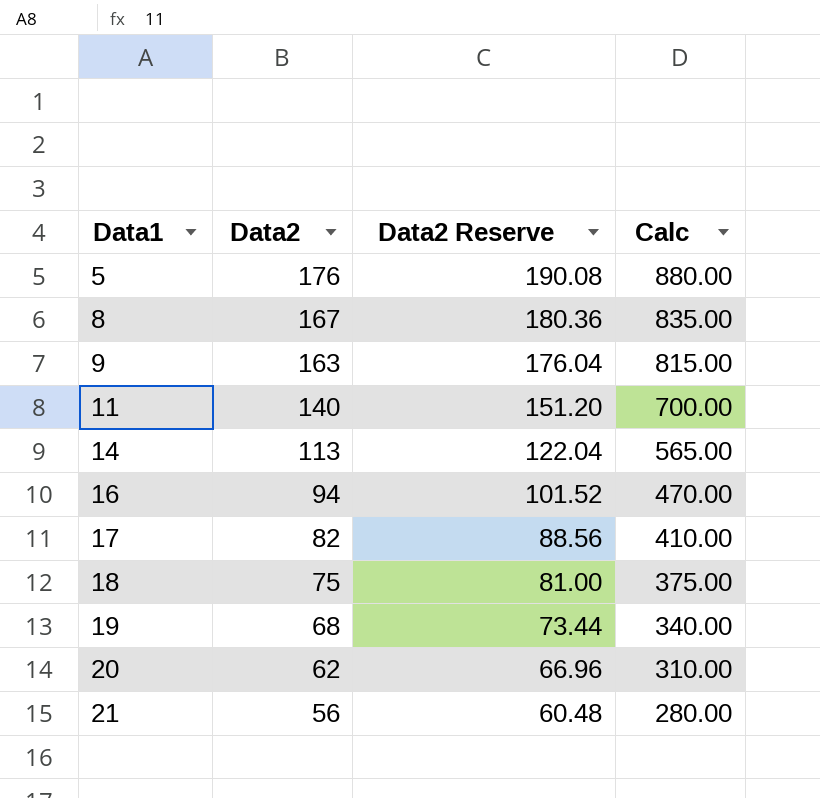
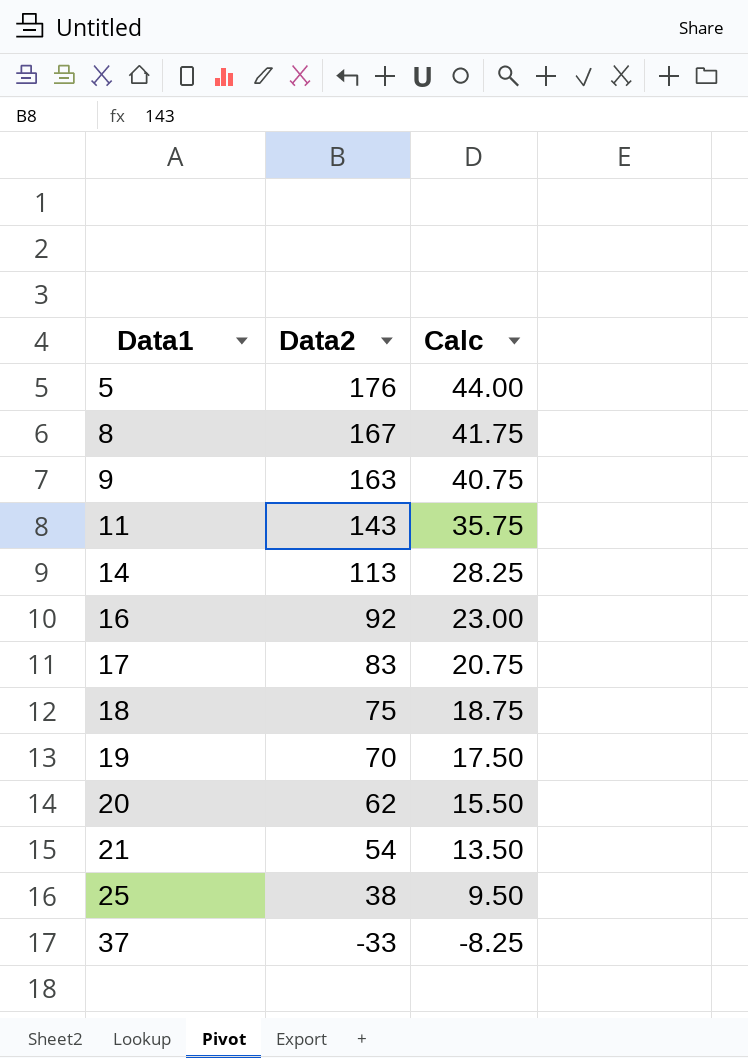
column Data2 Reserve | formula: [Data2] * 1.08 -> none
column Calc | formula: [Data2] * 5 -> [Data2] * 0.25
11 | Data2: 140 -> 143
16 | Data2: 94 -> 92
17 | Data2: 82 -> 83
19 | Data2: 68 -> 70
21 | Data2: 56 -> 54
row 25: none -> 38 | 9.50
row 37: none -> -33 | -8.25

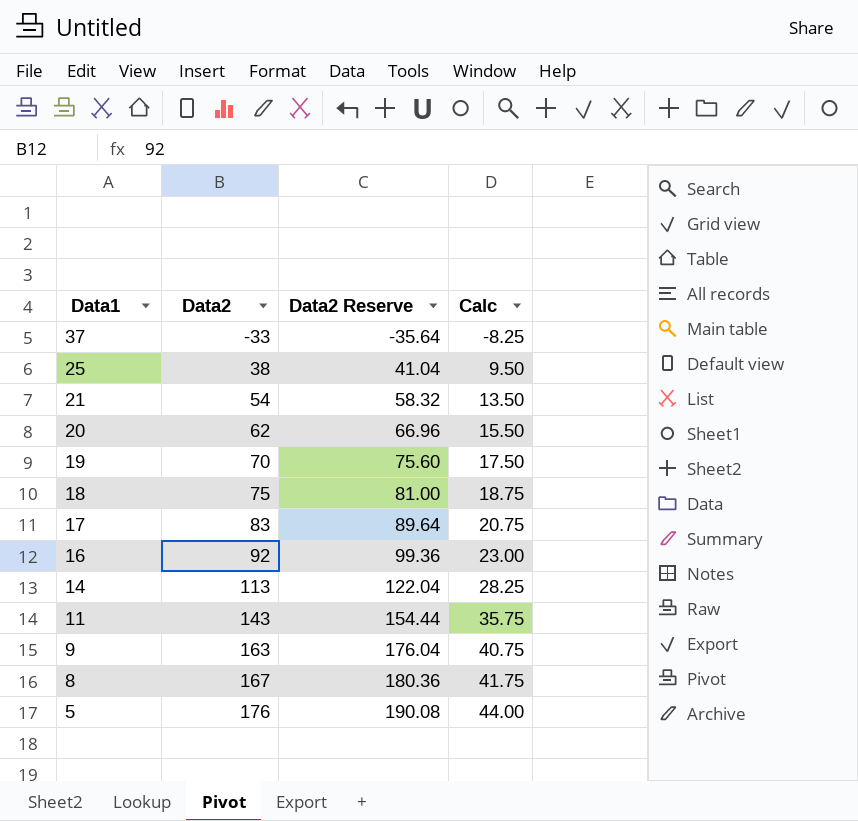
row order: Data1 ascending -> Data1 descending
column Data2 Reserve | formula: none -> [Data2] * 1.08

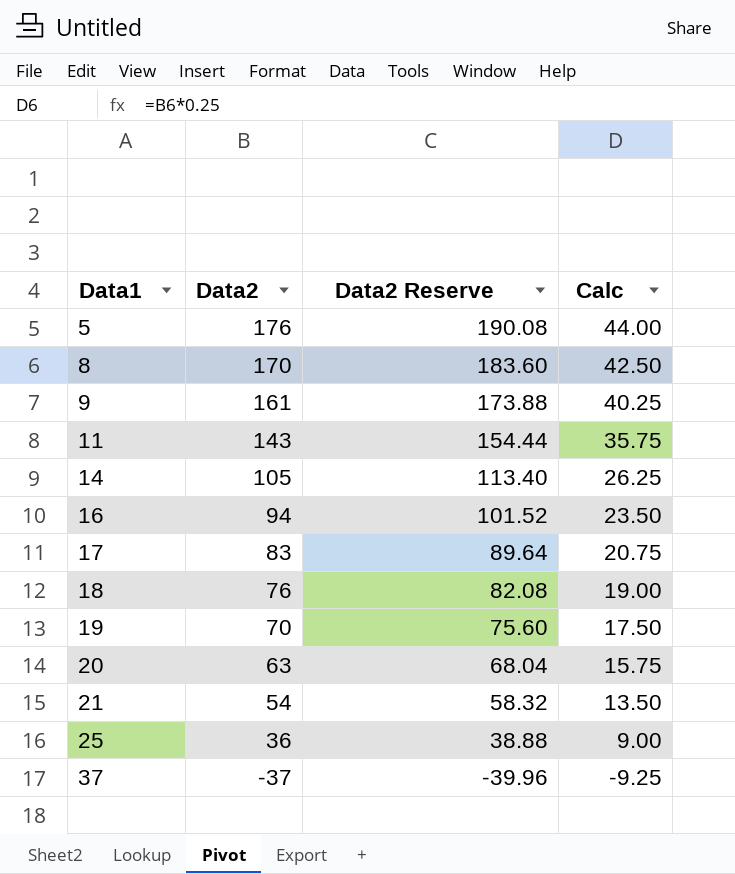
row order: Data1 descending -> Data1 ascending
8 | Data2: 167 -> 170
8 | Data2 Reserve: 180.36 -> 183.60
8 | Calc: 41.75 -> 42.50
9 | Data2: 163 -> 161
9 | Data2 Reserve: 176.04 -> 173.88
9 | Calc: 40.75 -> 40.25
14 | Data2: 113 -> 105
14 | Data2 Reserve: 122.04 -> 113.40
14 | Calc: 28.25 -> 26.25
16 | Data2: 92 -> 94
16 | Data2 Reserve: 99.36 -> 101.52
16 | Calc: 23.00 -> 23.50
18 | Data2: 75 -> 76
18 | Data2 Reserve: 81.00 -> 82.08
18 | Calc: 18.75 -> 19.00
20 | Data2: 62 -> 63
20 | Data2 Reserve: 66.96 -> 68.04
20 | Calc: 15.50 -> 15.75
25 | Data2: 38 -> 36
25 | Data2 Reserve: 41.04 -> 38.88
25 | Calc: 9.50 -> 9.00
37 | Data2: -33 -> -37
37 | Data2 Reserve: -35.64 -> -39.96
37 | Calc: -8.25 -> -9.25

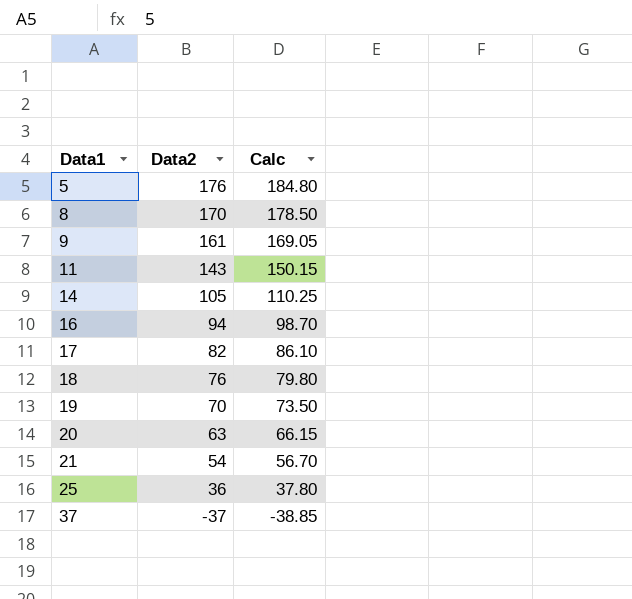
column Data2 Reserve | formula: [Data2] * 1.08 -> none
column Calc | formula: [Data2] * 0.25 -> [Data2] * 1.05
17 | Data2: 83 -> 82

